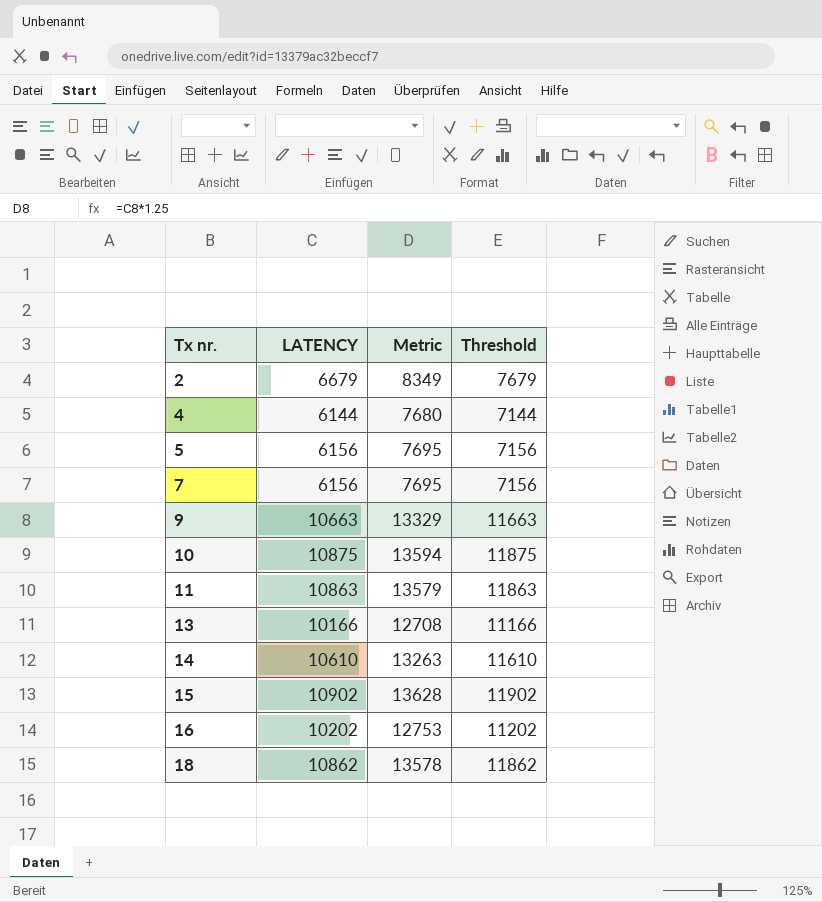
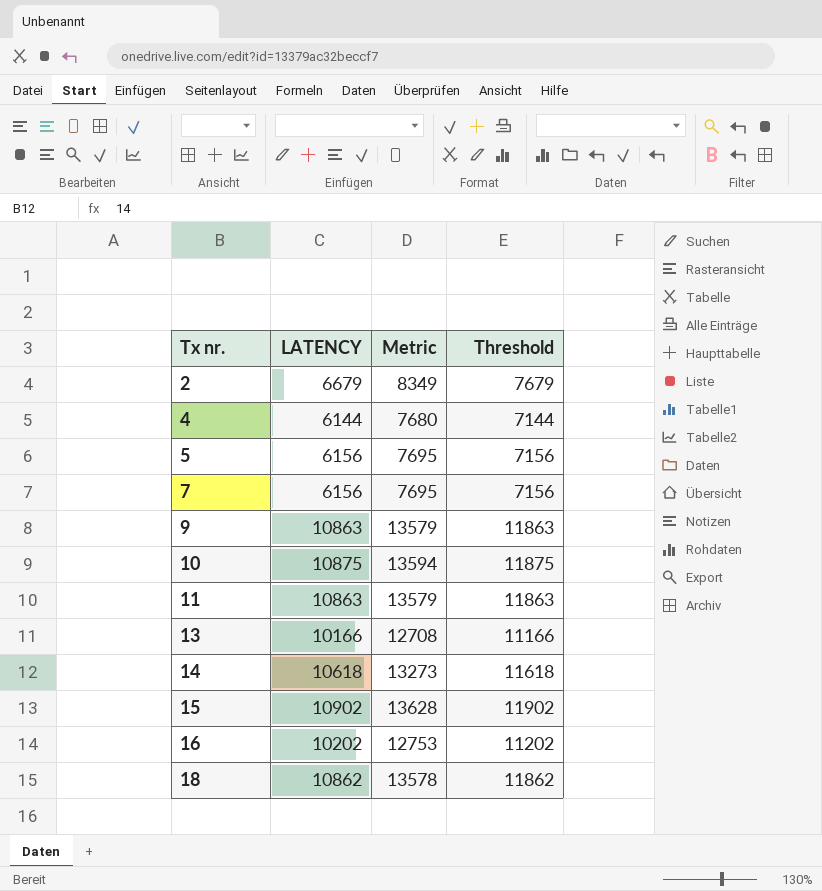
9 | LATENCY: 10663 -> 10863
9 | Metric: 13329 -> 13579
9 | Threshold: 11663 -> 11863
14 | LATENCY: 10610 -> 10618
14 | Metric: 13263 -> 13273
14 | Threshold: 11610 -> 11618

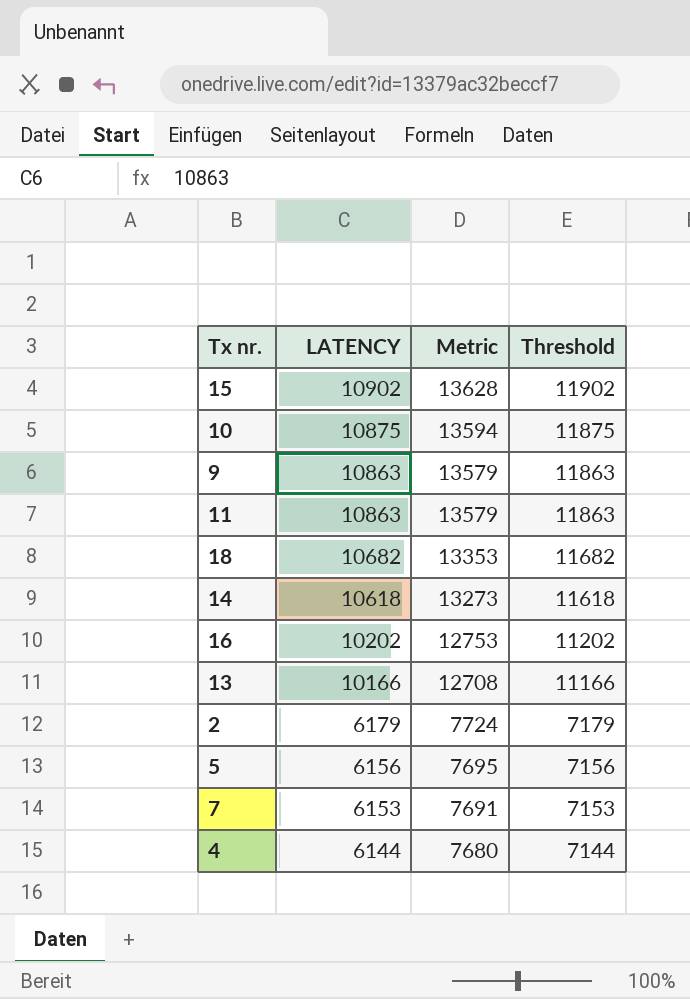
row order: Tx nr. ascending -> LATENCY descending
18 | LATENCY: 10862 -> 10682
18 | Metric: 13578 -> 13353
18 | Threshold: 11862 -> 11682
2 | LATENCY: 6679 -> 6179
2 | Metric: 8349 -> 7724
2 | Threshold: 7679 -> 7179
7 | LATENCY: 6156 -> 6153
7 | Metric: 7695 -> 7691
7 | Threshold: 7156 -> 7153

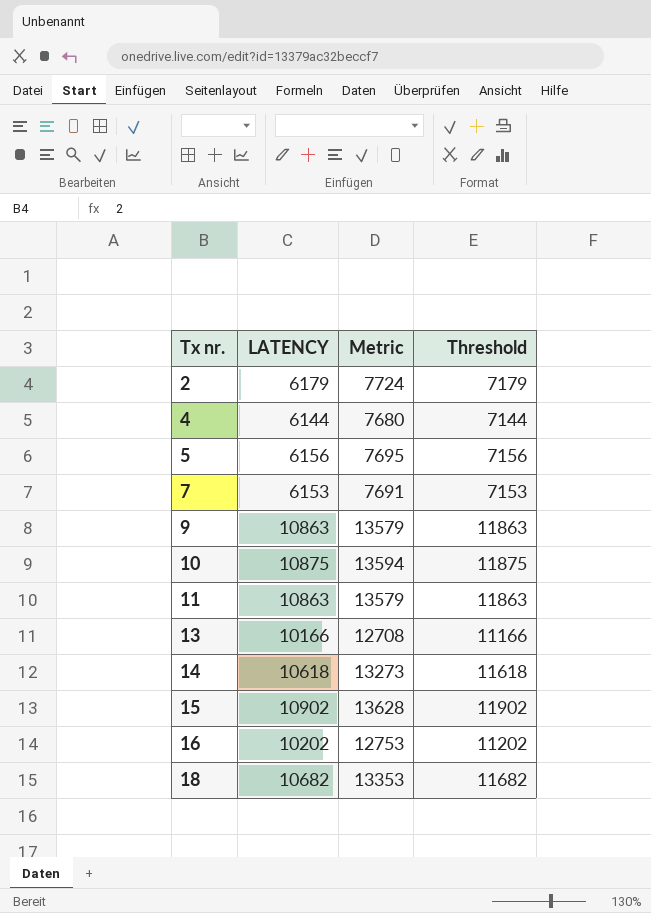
row order: LATENCY descending -> Tx nr. ascending

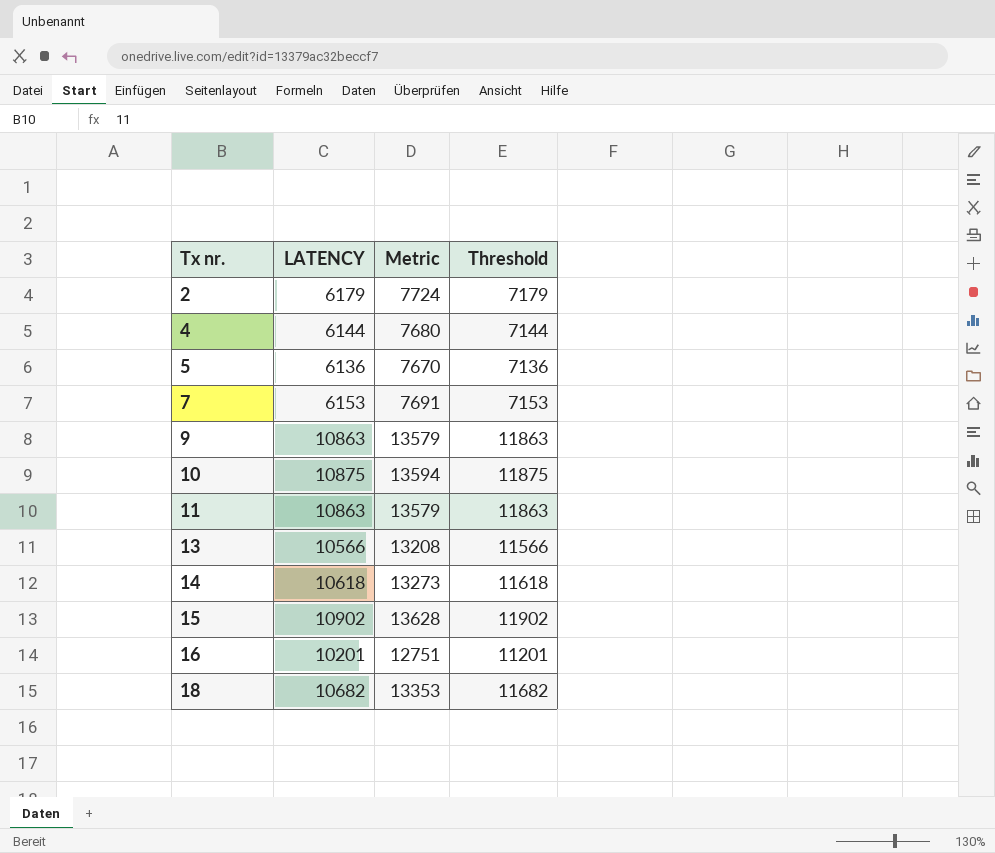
5 | LATENCY: 6156 -> 6136
5 | Metric: 7695 -> 7670
5 | Threshold: 7156 -> 7136
13 | LATENCY: 10166 -> 10566
13 | Metric: 12708 -> 13208
13 | Threshold: 11166 -> 11566
16 | LATENCY: 10202 -> 10201
16 | Metric: 12753 -> 12751
16 | Threshold: 11202 -> 11201

